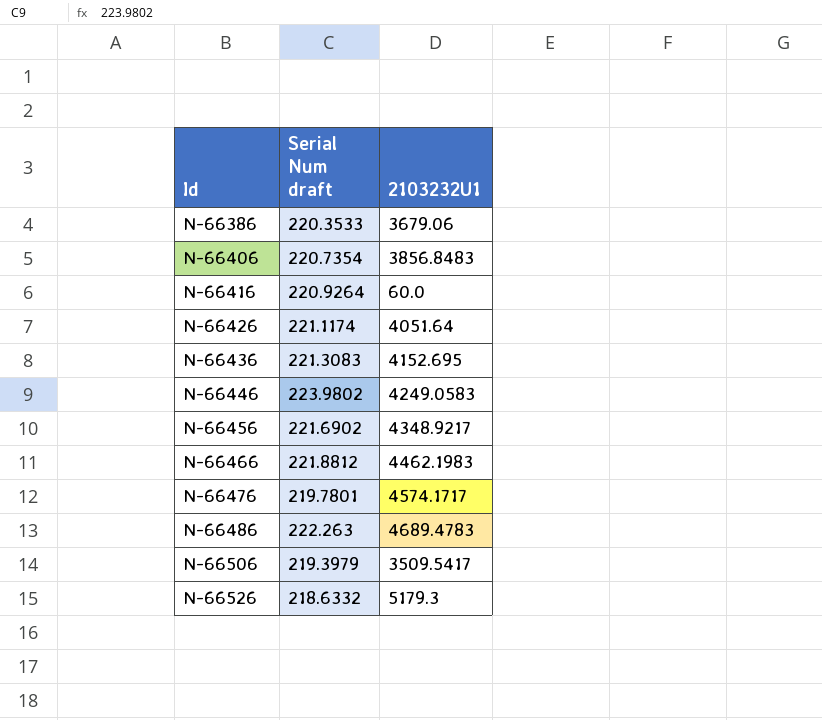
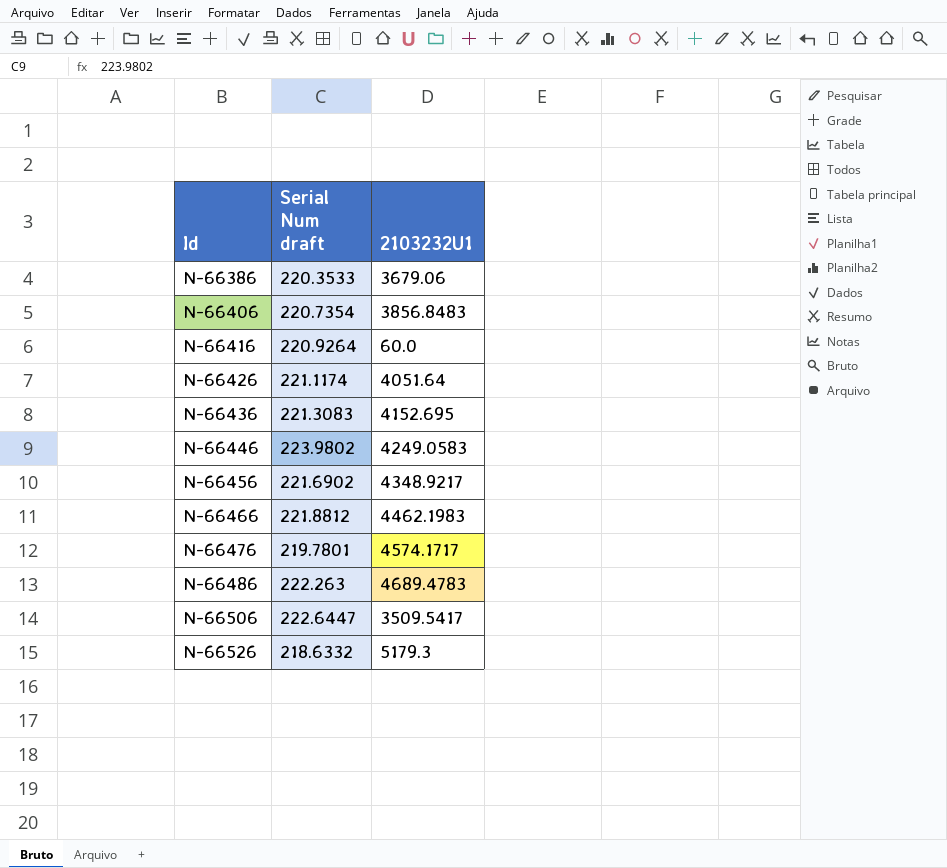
N-66506 | Serial Num draft: 219.3979 -> 222.6447

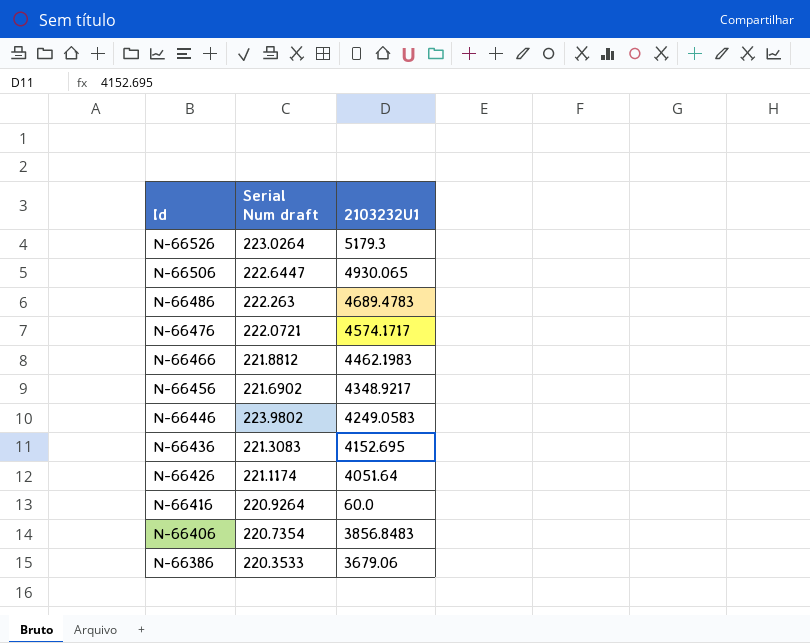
row order: Id ascending -> Id descending
N-66526 | Serial Num draft: 218.6332 -> 223.0264
N-66506 | 2103232U1: 3509.5417 -> 4930.065
N-66476 | Serial Num draft: 219.7801 -> 222.0721

